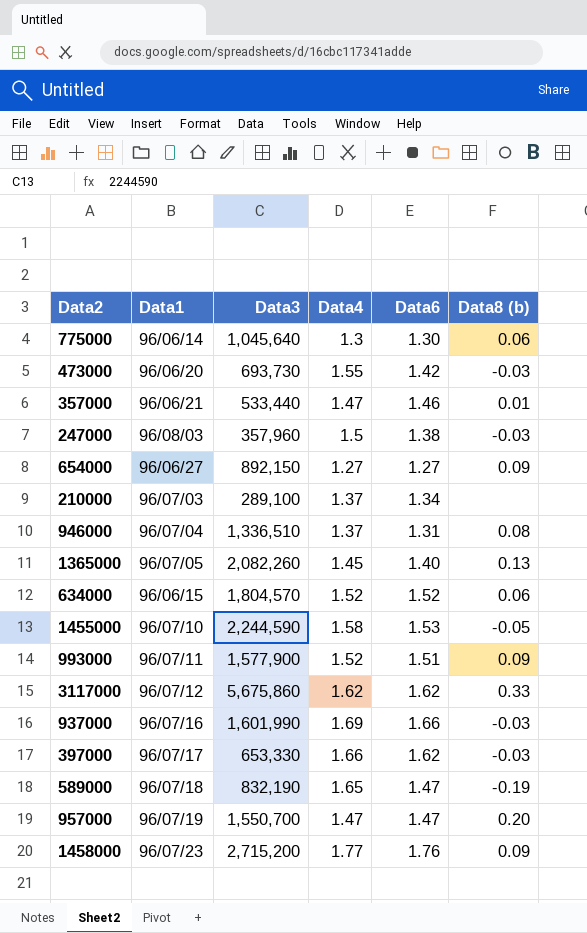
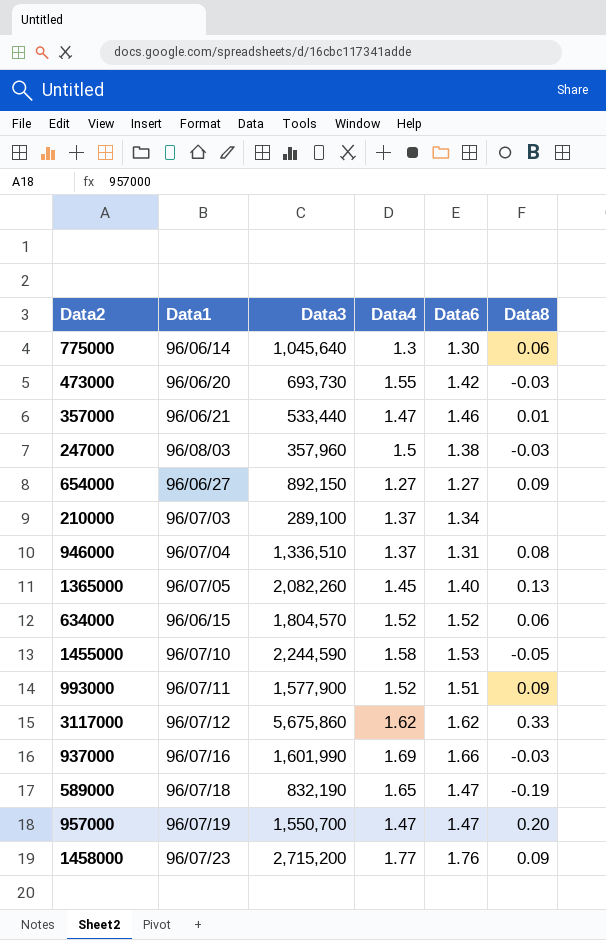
column name: Data8 (b) -> Data8
row 397000: 96/07/17 | 653,330 | 1.66 | 1.62 | -0.03 -> none

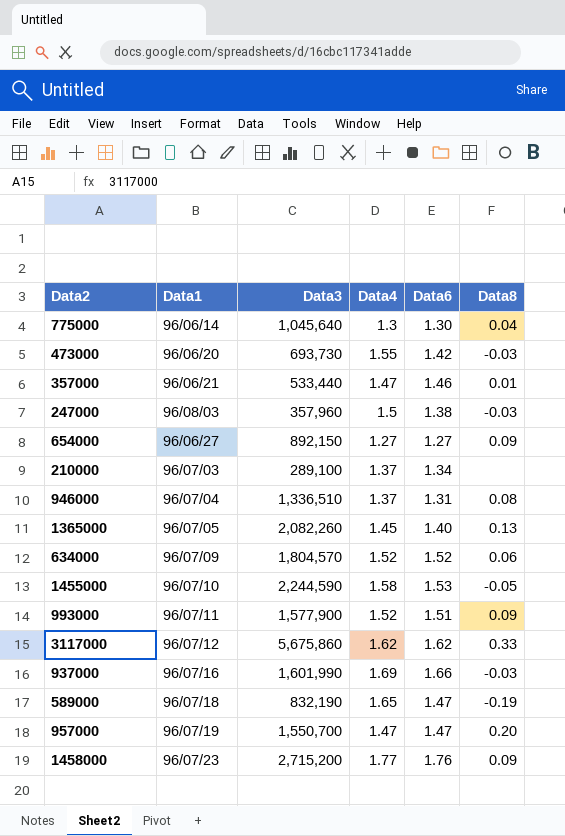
775000 | Data8: 0.06 -> 0.04
634000 | Data1: 96/06/15 -> 96/07/09

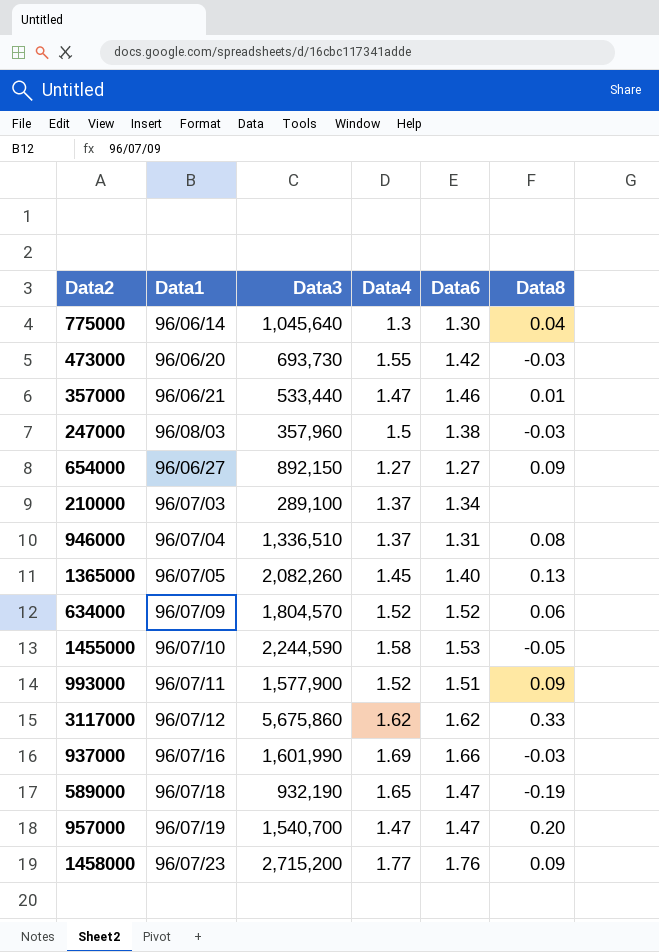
589000 | Data3: 832,190 -> 932,190
957000 | Data3: 1,550,700 -> 1,540,700

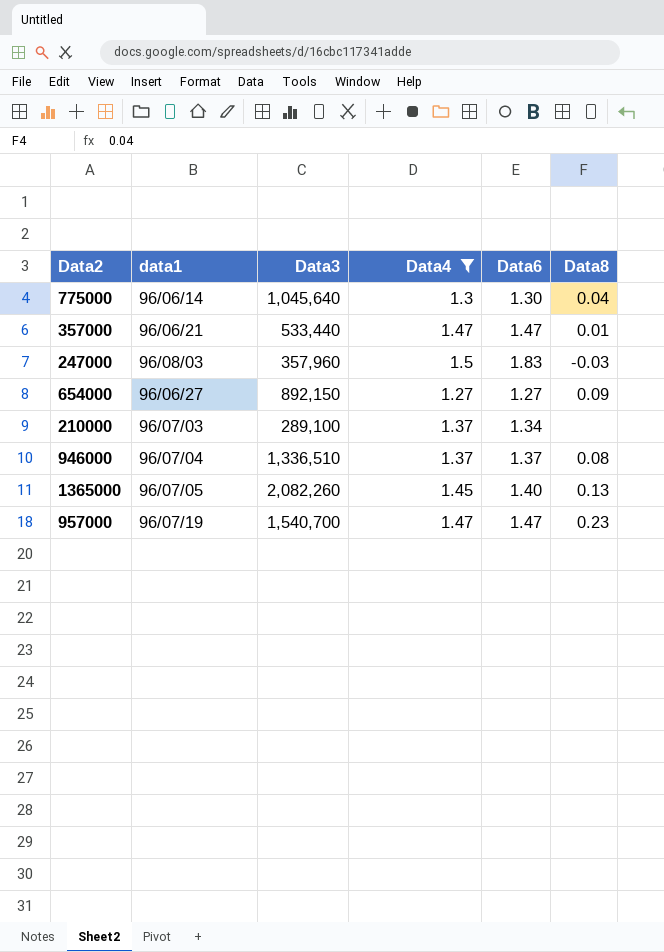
filter: none -> Data4 <= 1.5
column name: Data1 -> data1
357000 | Data6: 1.46 -> 1.47
247000 | Data6: 1.38 -> 1.83
946000 | Data6: 1.31 -> 1.37
957000 | Data8: 0.20 -> 0.23

